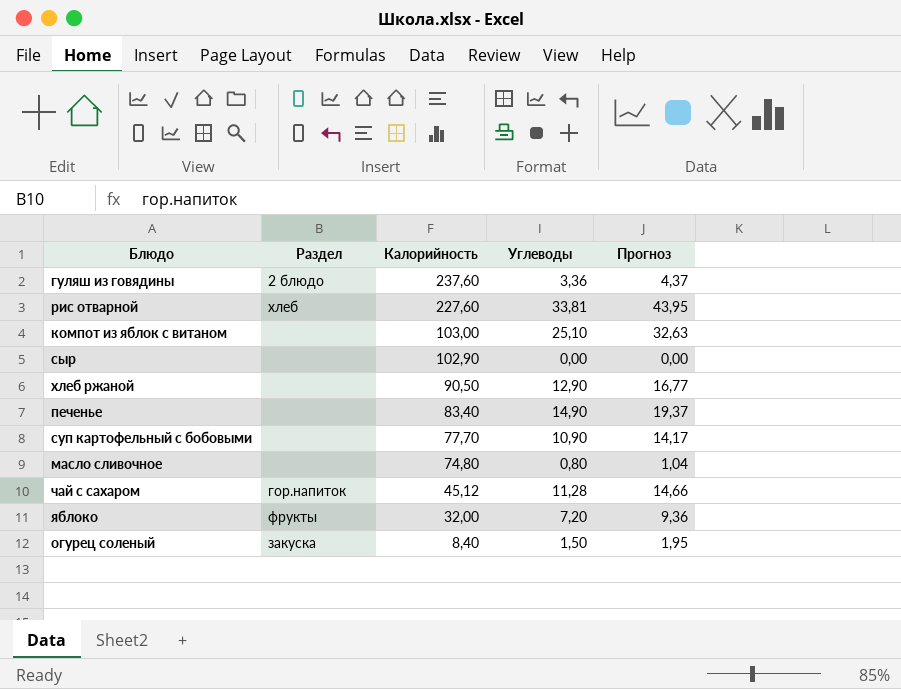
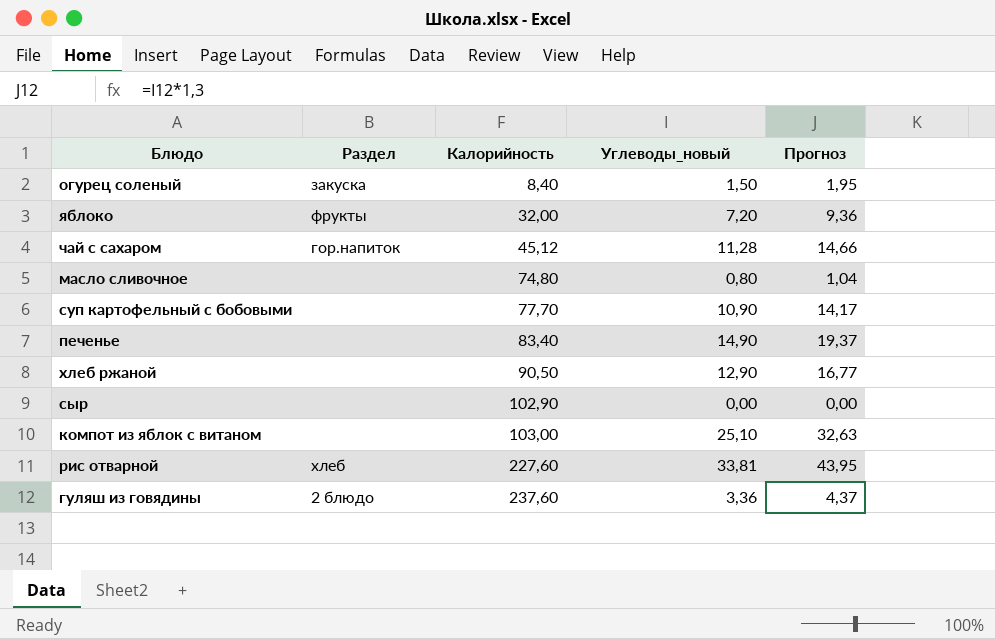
row order: Калорийность descending -> Калорийность ascending
column name: Углеводы -> Углеводы_новый

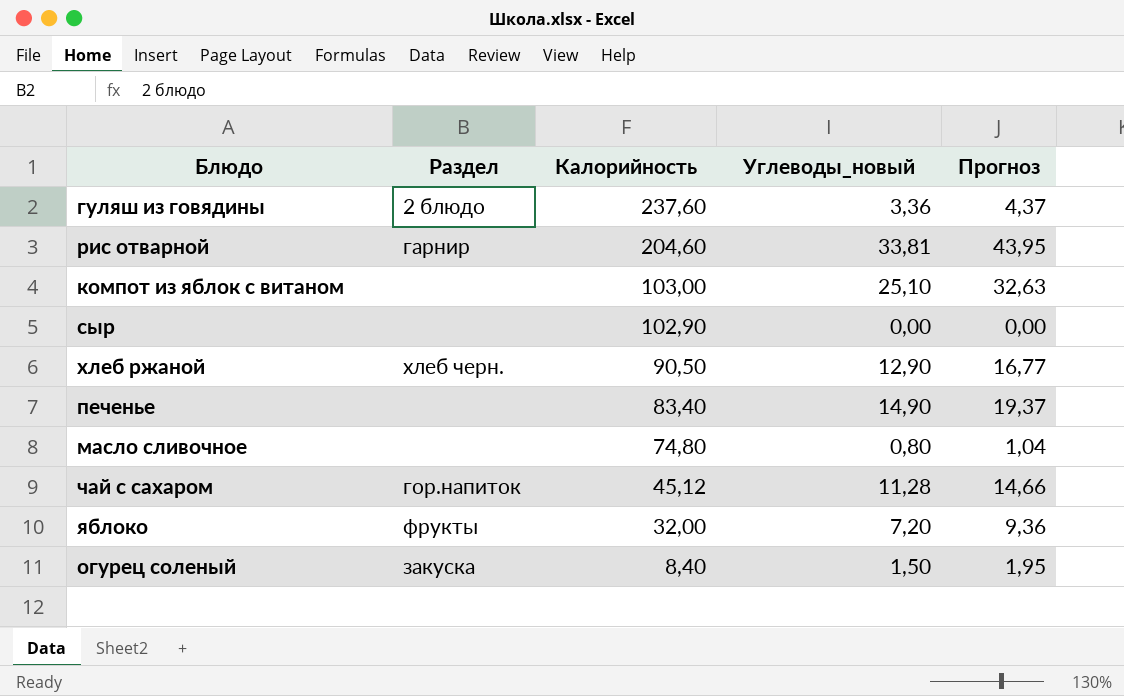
row order: Калорийность ascending -> Калорийность descending
row суп картофельный с бобовыми: none | 77,70 | 10,90 | 14,17 -> none
рис отварной | Раздел: хлеб -> гарнир
рис отварной | Калорийность: 227,60 -> 204,60
хлеб ржаной | Раздел: none -> хлеб черн.

